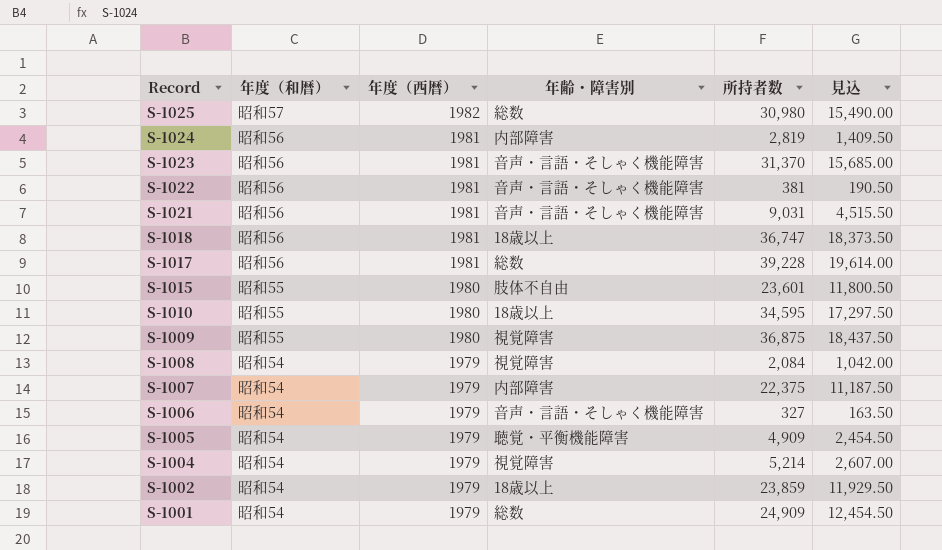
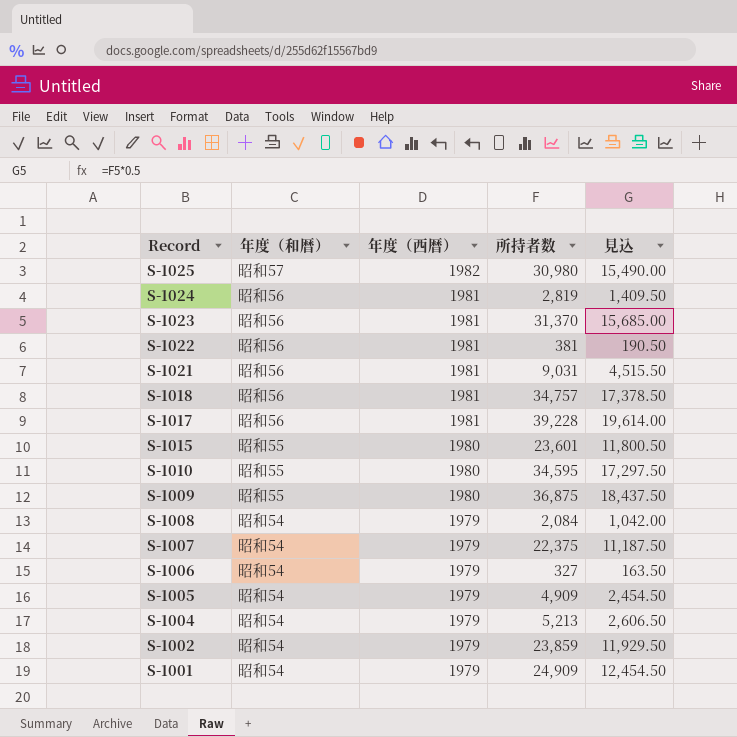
column 年齢・障害別 | position: 4 -> none
S-1018 | 所持者数: 36,747 -> 34,757
S-1018 | 見込: 18,373.50 -> 17,378.50
S-1004 | 所持者数: 5,214 -> 5,213
S-1004 | 見込: 2,607.00 -> 2,606.50

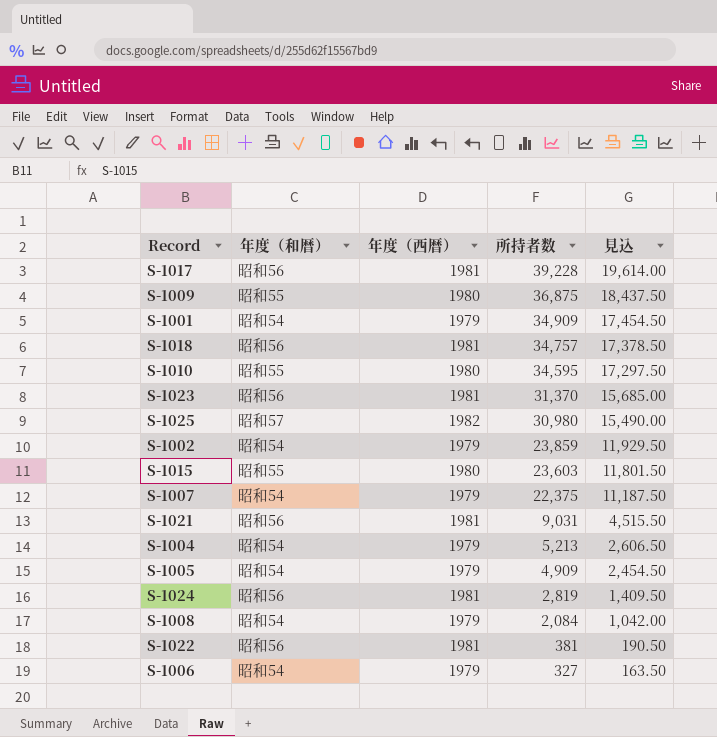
row order: Record descending -> 所持者数 descending
S-1001 | 所持者数: 24,909 -> 34,909
S-1001 | 見込: 12,454.50 -> 17,454.50
S-1015 | 所持者数: 23,601 -> 23,603
S-1015 | 見込: 11,800.50 -> 11,801.50

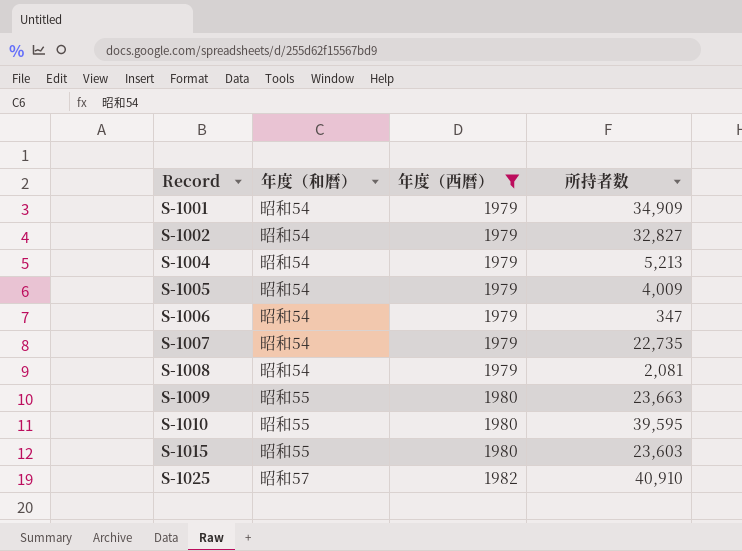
filter: none -> 年度（西暦） != 1981
row order: 所持者数 descending -> Record ascending
column 見込 | formula: [所持者数] * 0.5 -> none
S-1002 | 所持者数: 23,859 -> 32,827
S-1005 | 所持者数: 4,909 -> 4,009
S-1006 | 所持者数: 327 -> 347
S-1007 | 所持者数: 22,375 -> 22,735
S-1008 | 所持者数: 2,084 -> 2,081
S-1009 | 所持者数: 36,875 -> 23,663
S-1010 | 所持者数: 34,595 -> 39,595
S-1025 | 所持者数: 30,980 -> 40,910

